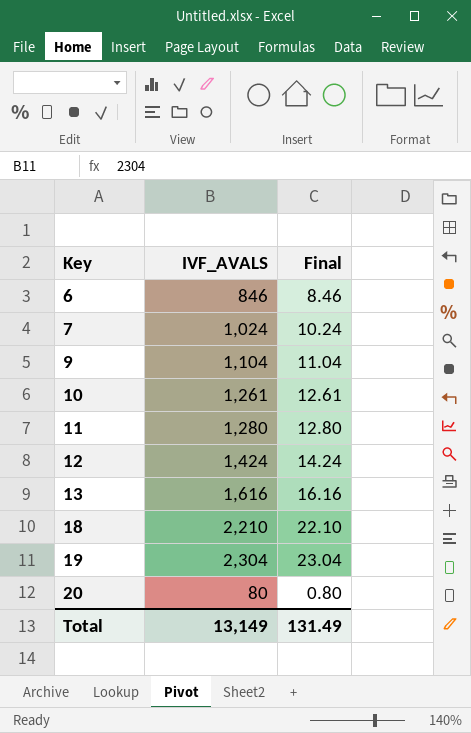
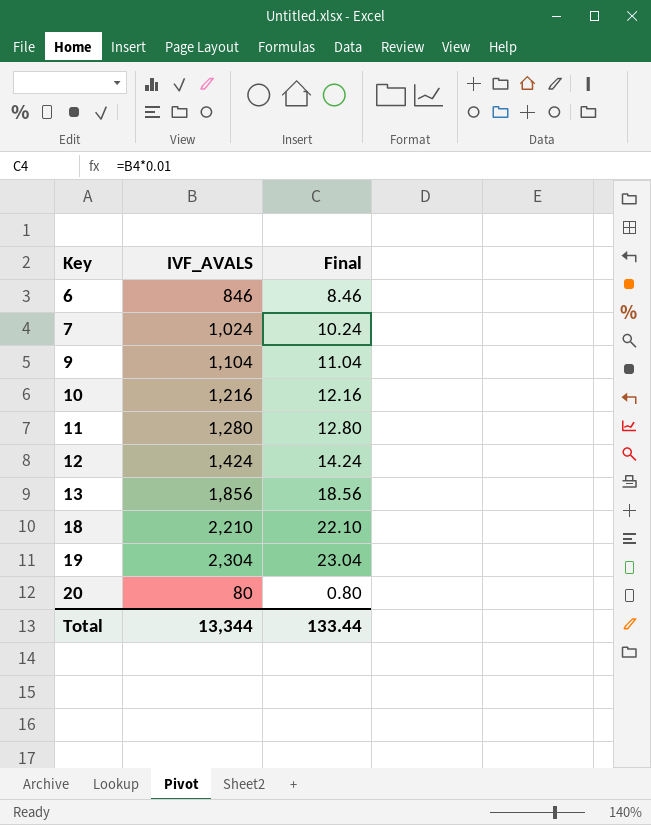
10 | IVF_AVALS: 1,261 -> 1,216
10 | Final: 12.61 -> 12.16
13 | IVF_AVALS: 1,616 -> 1,856
13 | Final: 16.16 -> 18.56
Total | IVF_AVALS: 13,149 -> 13,344
Total | Final: 131.49 -> 133.44

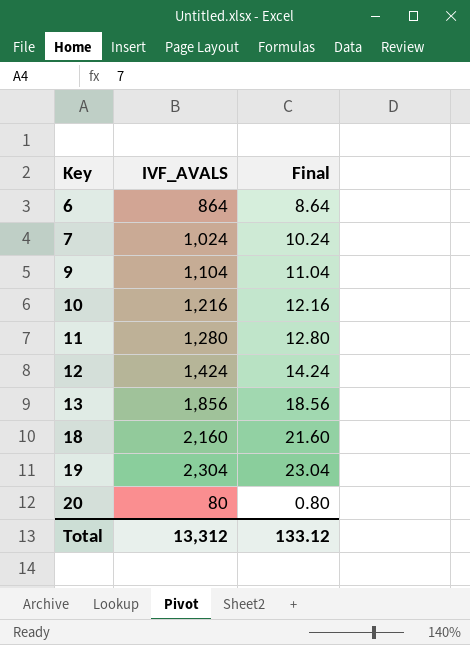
6 | IVF_AVALS: 846 -> 864
6 | Final: 8.46 -> 8.64
18 | IVF_AVALS: 2,210 -> 2,160
18 | Final: 22.10 -> 21.60
Total | IVF_AVALS: 13,344 -> 13,312
Total | Final: 133.44 -> 133.12

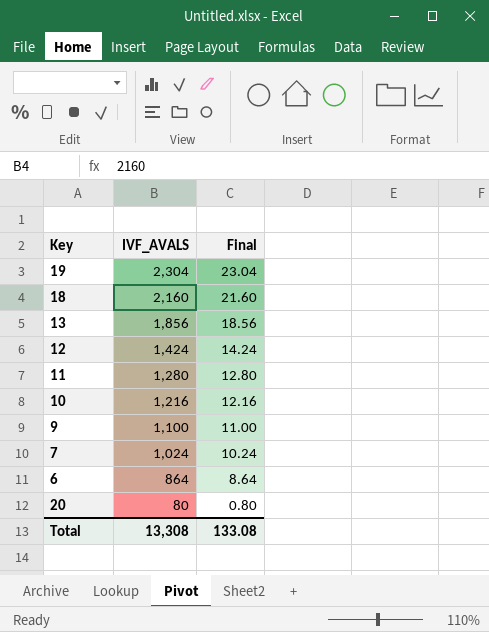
row order: Key ascending -> IVF_AVALS descending
9 | IVF_AVALS: 1,104 -> 1,100
9 | Final: 11.04 -> 11.00
Total | IVF_AVALS: 13,312 -> 13,308
Total | Final: 133.12 -> 133.08

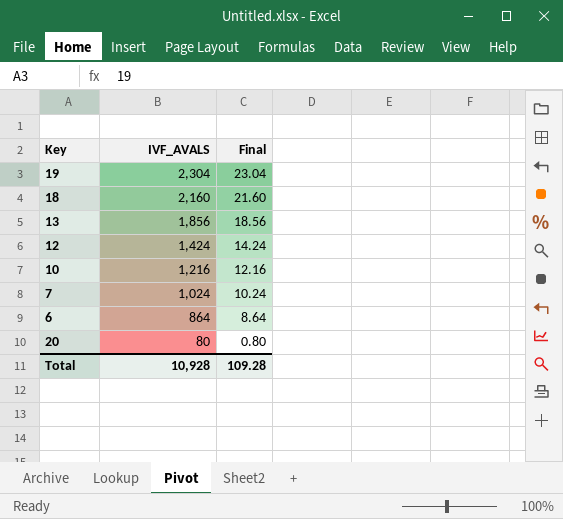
row 11: 1,280 | 12.80 -> none
row 9: 1,100 | 11.00 -> none
Total | IVF_AVALS: 13,308 -> 10,928
Total | Final: 133.08 -> 109.28

